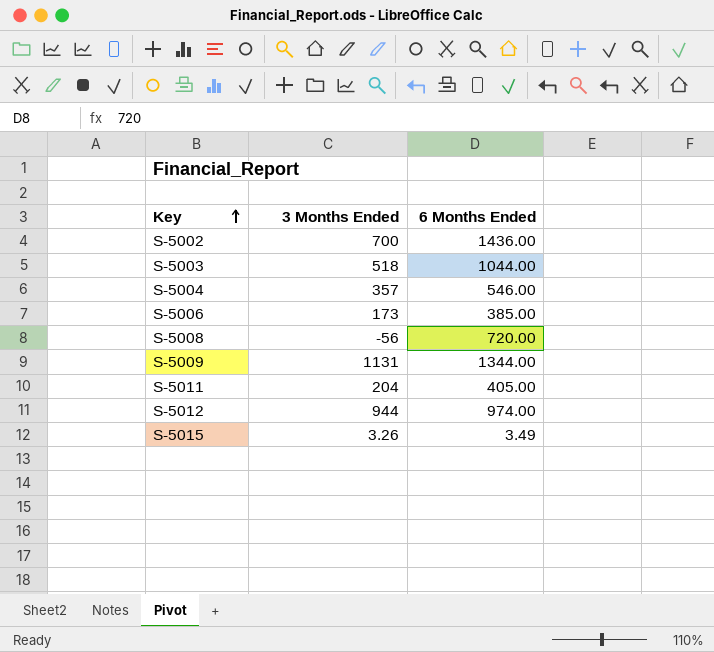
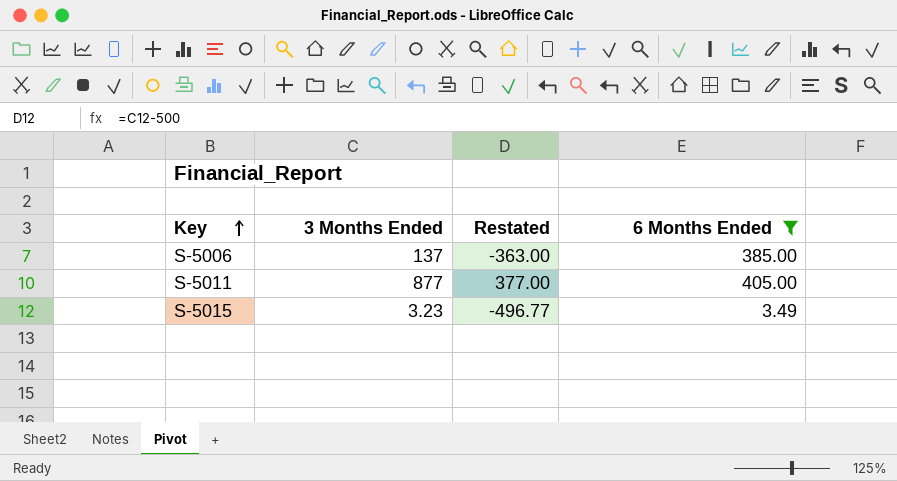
filter: none -> 6 Months Ended <= 405.00
column Restated | formula: none -> [3 Months Ended] - 500
S-5006 | 3 Months Ended: 173 -> 137
S-5011 | 3 Months Ended: 204 -> 877
S-5015 | 3 Months Ended: 3.26 -> 3.23

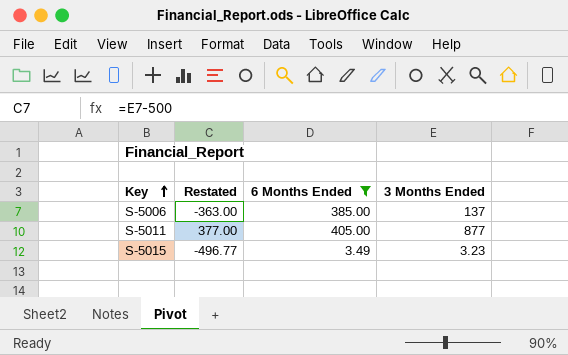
column 3 Months Ended | position: 2 -> 4

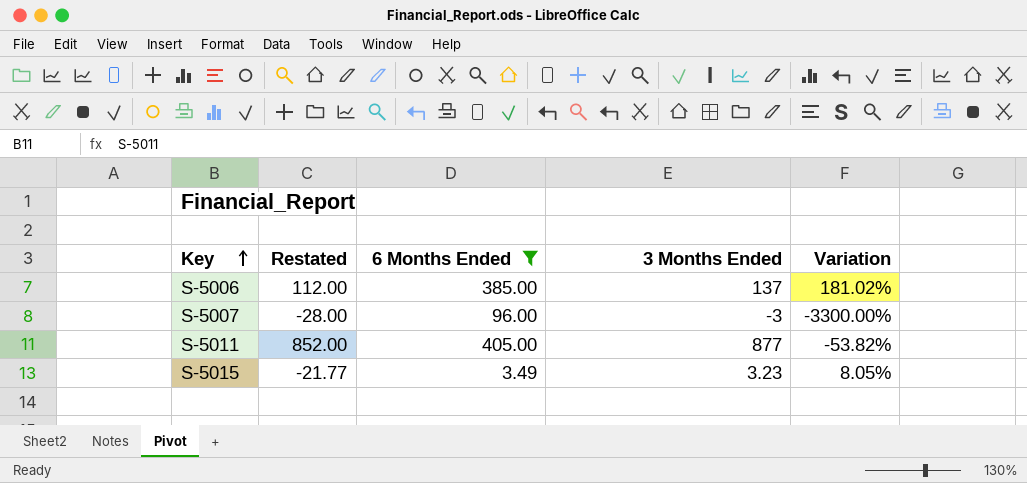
column Restated | formula: [3 Months Ended] - 500 -> [3 Months Ended] - 25
column Variation | formula: none -> ([6 Months Ended] - [3 Months Ended]) / [3 Months Ended]
row S-5007: none -> -28.00 | 96.00 | -3 | -3300.00%

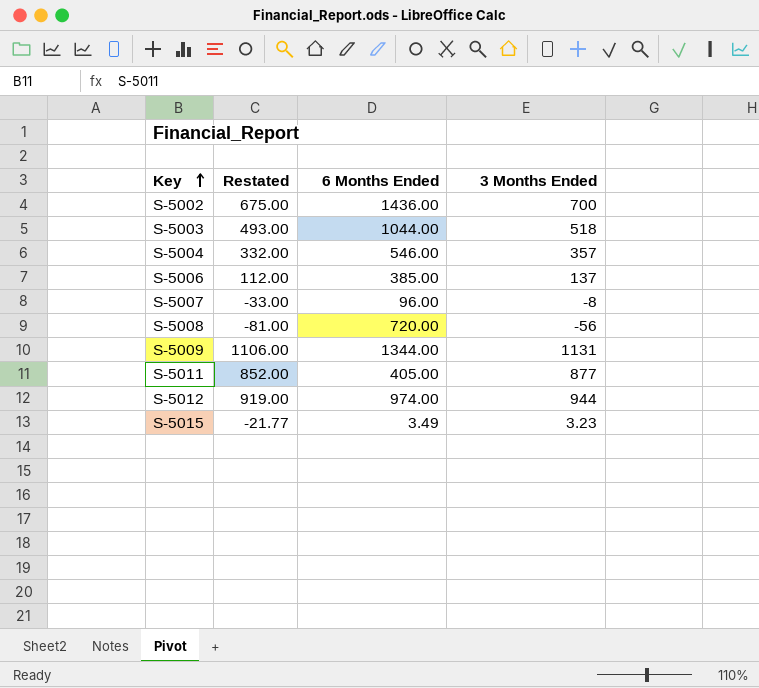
filter: 6 Months Ended <= 405.00 -> none
column Variation | formula: ([6 Months Ended] - [3 Months Ended]) / [3 Months Ended] -> none
S-5007 | Restated: -28.00 -> -33.00
S-5007 | 3 Months Ended: -3 -> -8

